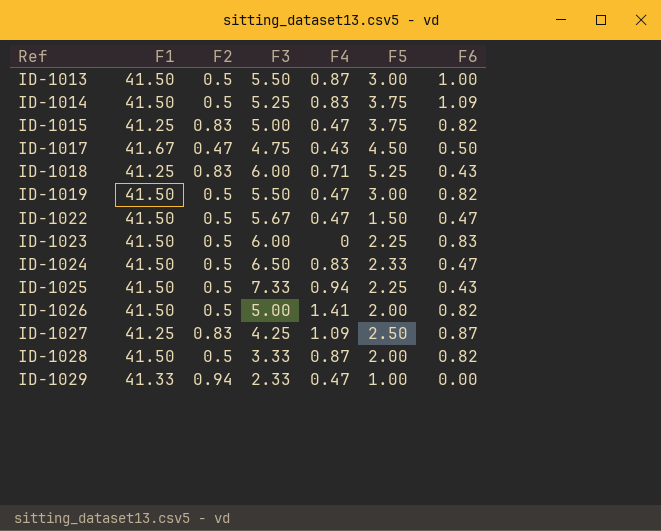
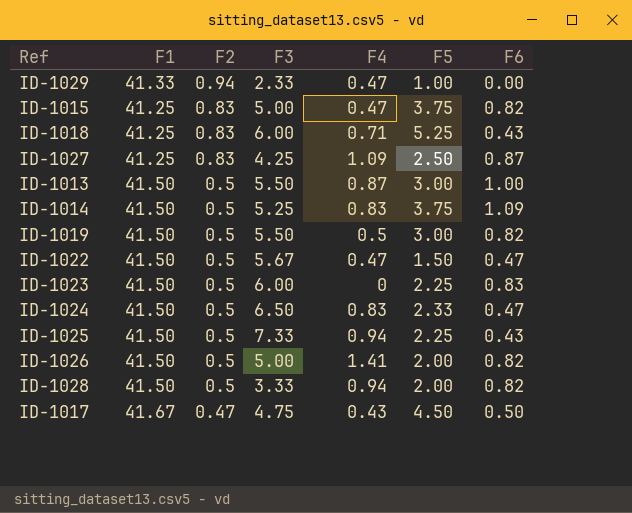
row order: Ref ascending -> F2 descending
ID-1019 | F4: 0.47 -> 0.5
ID-1028 | F4: 0.87 -> 0.94

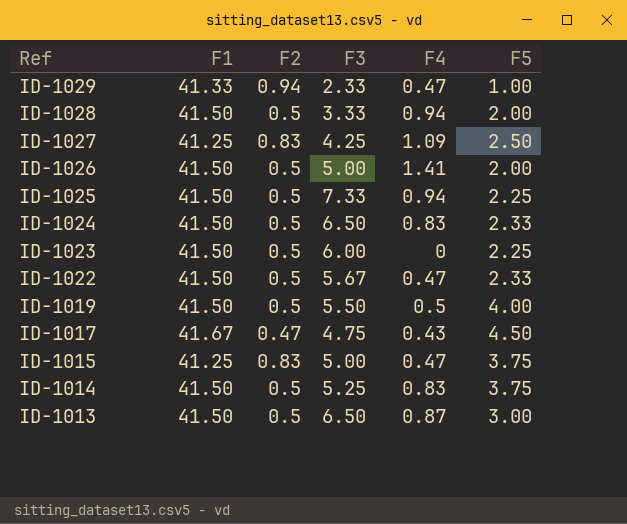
row order: F2 descending -> Ref descending
column F6 | position: 7 -> none
row ID-1018: 41.25 | 0.83 | 6.00 | 0.71 | 5.25 | 0.43 -> none
ID-1022 | F5: 1.50 -> 2.33
ID-1019 | F5: 3.00 -> 4.00
ID-1013 | F3: 5.50 -> 6.50

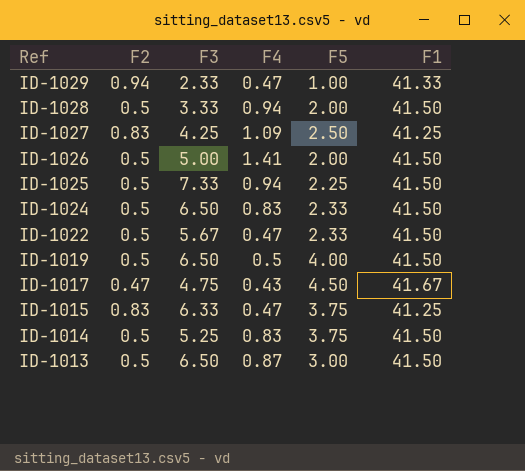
column F1 | position: 2 -> 6
row ID-1023: 41.50 | 0.5 | 6.00 | 0 | 2.25 -> none
ID-1019 | F3: 5.50 -> 6.50
ID-1015 | F3: 5.00 -> 6.33

